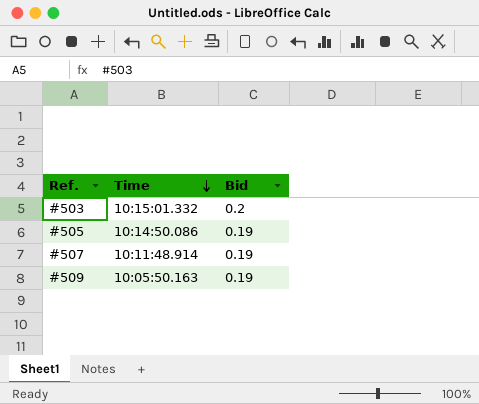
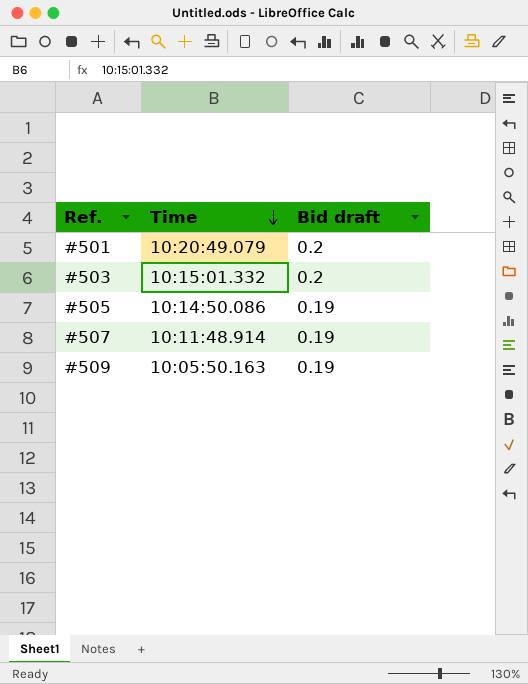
column name: Bid -> Bid draft
row #501: none -> 10:20:49.079 | 0.2

